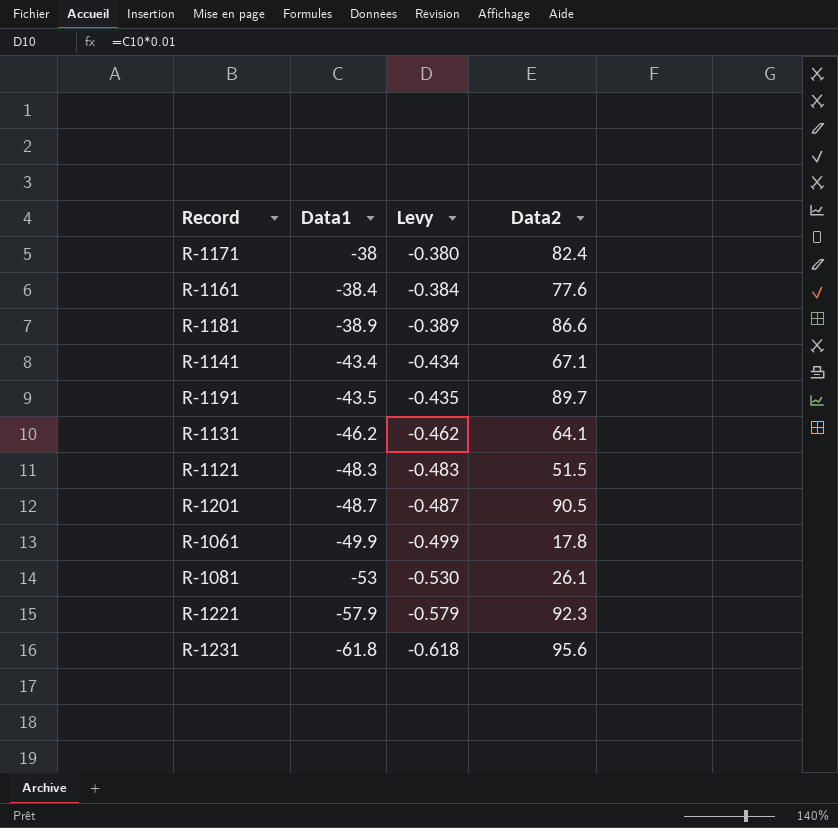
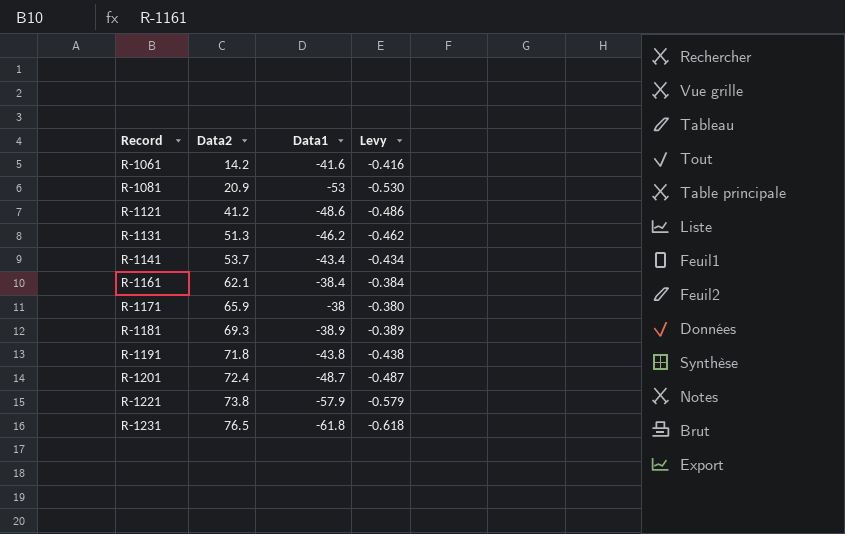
row order: Data1 descending -> Record ascending
column Data2 | position: 4 -> 2
R-1061 | Data2: 17.8 -> 14.2
R-1061 | Data1: -49.9 -> -41.6
R-1061 | Levy: -0.499 -> -0.416
R-1081 | Data2: 26.1 -> 20.9
R-1121 | Data2: 51.5 -> 41.2
R-1121 | Data1: -48.3 -> -48.6
R-1121 | Levy: -0.483 -> -0.486
R-1131 | Data2: 64.1 -> 51.3
R-1141 | Data2: 67.1 -> 53.7
R-1161 | Data2: 77.6 -> 62.1
R-1171 | Data2: 82.4 -> 65.9
R-1181 | Data2: 86.6 -> 69.3
R-1191 | Data2: 89.7 -> 71.8
R-1191 | Data1: -43.5 -> -43.8
R-1191 | Levy: -0.435 -> -0.438
R-1201 | Data2: 90.5 -> 72.4
R-1221 | Data2: 92.3 -> 73.8
R-1231 | Data2: 95.6 -> 76.5

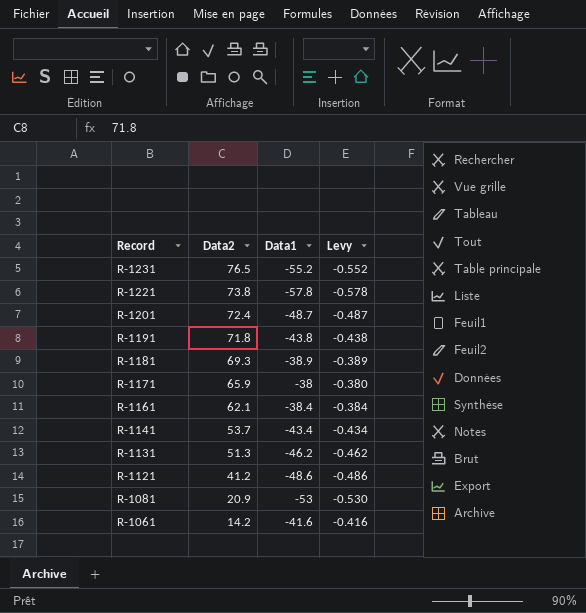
row order: Record ascending -> Record descending
R-1231 | Data1: -61.8 -> -55.2
R-1231 | Levy: -0.618 -> -0.552
R-1221 | Data1: -57.9 -> -57.8
R-1221 | Levy: -0.579 -> -0.578

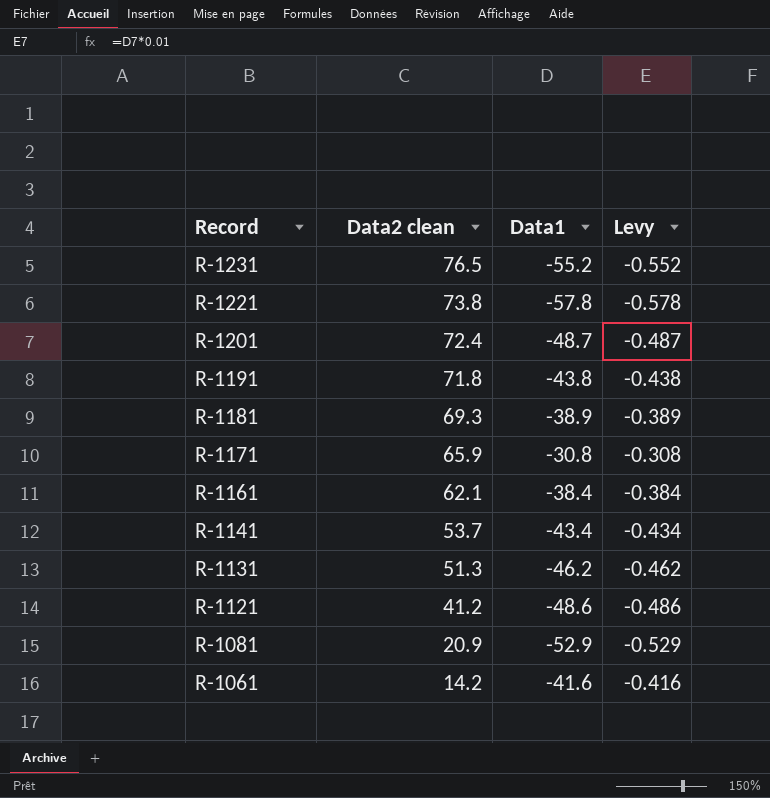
column name: Data2 -> Data2 clean
R-1171 | Data1: -38 -> -30.8
R-1171 | Levy: -0.380 -> -0.308
R-1081 | Data1: -53 -> -52.9
R-1081 | Levy: -0.530 -> -0.529

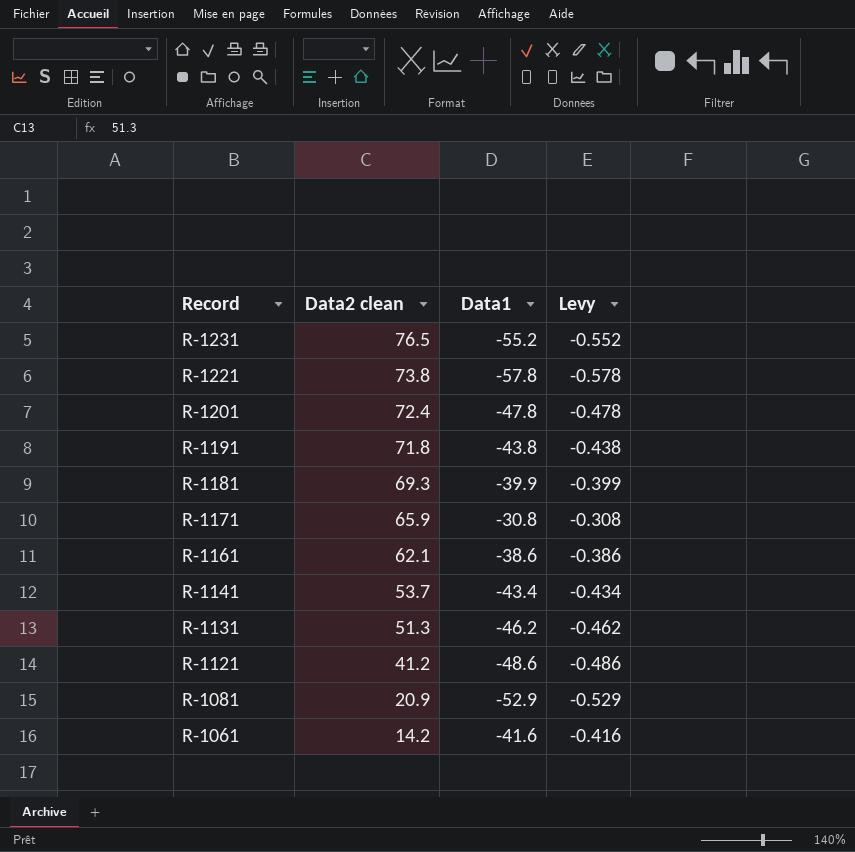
R-1201 | Data1: -48.7 -> -47.8
R-1201 | Levy: -0.487 -> -0.478
R-1181 | Data1: -38.9 -> -39.9
R-1181 | Levy: -0.389 -> -0.399
R-1161 | Data1: -38.4 -> -38.6
R-1161 | Levy: -0.384 -> -0.386

